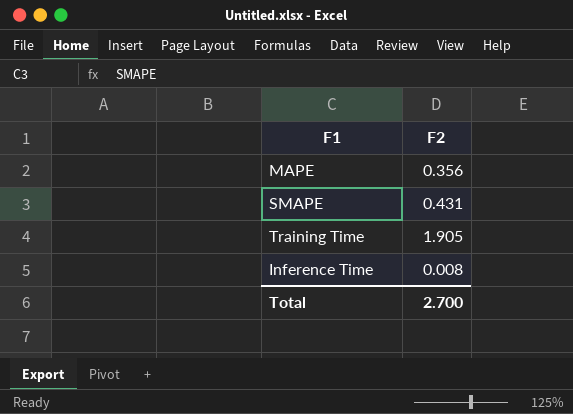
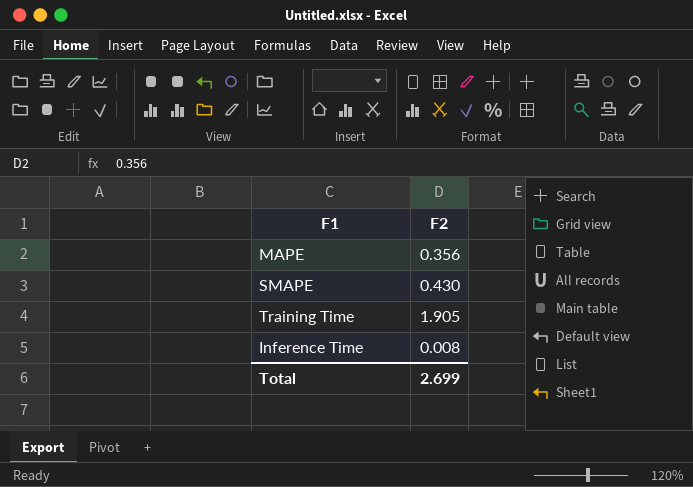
SMAPE | F2: 0.431 -> 0.430
Total | F2: 2.700 -> 2.699

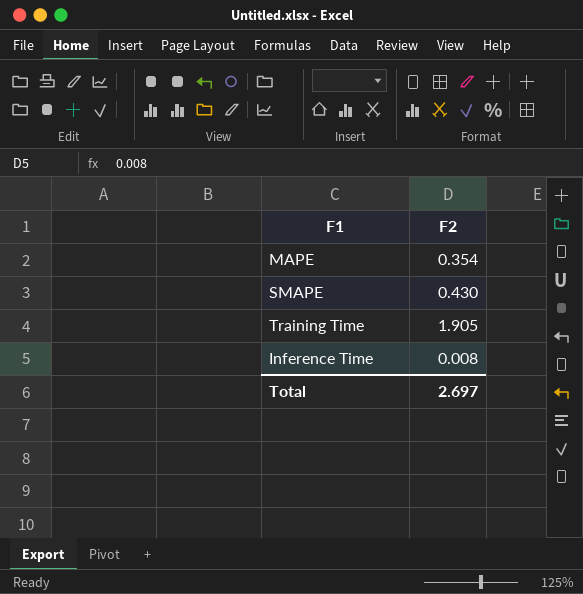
MAPE | F2: 0.356 -> 0.354
Total | F2: 2.699 -> 2.697

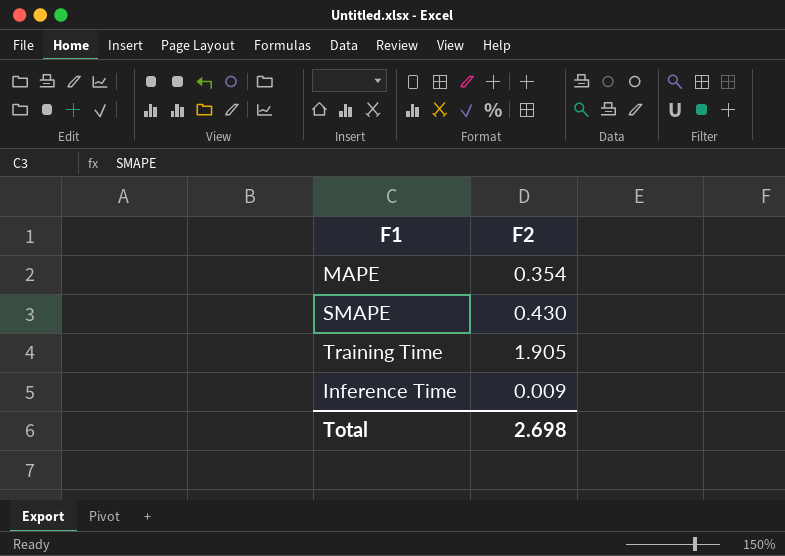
Inference Time | F2: 0.008 -> 0.009
Total | F2: 2.697 -> 2.698

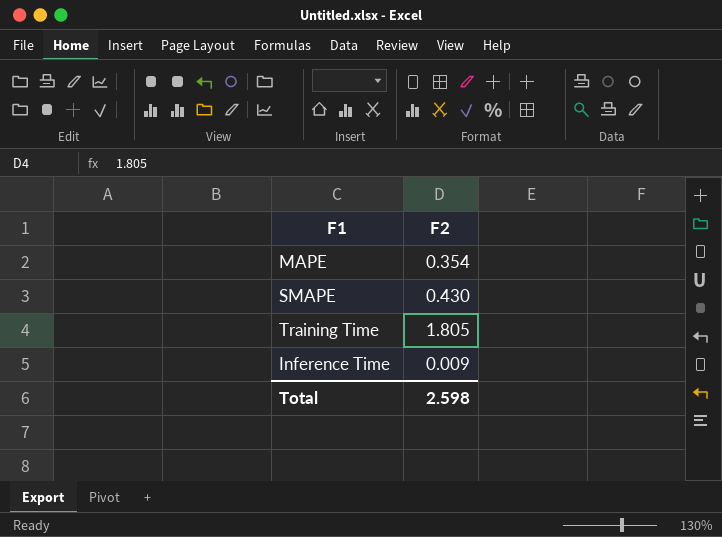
Training Time | F2: 1.905 -> 1.805
Total | F2: 2.698 -> 2.598

